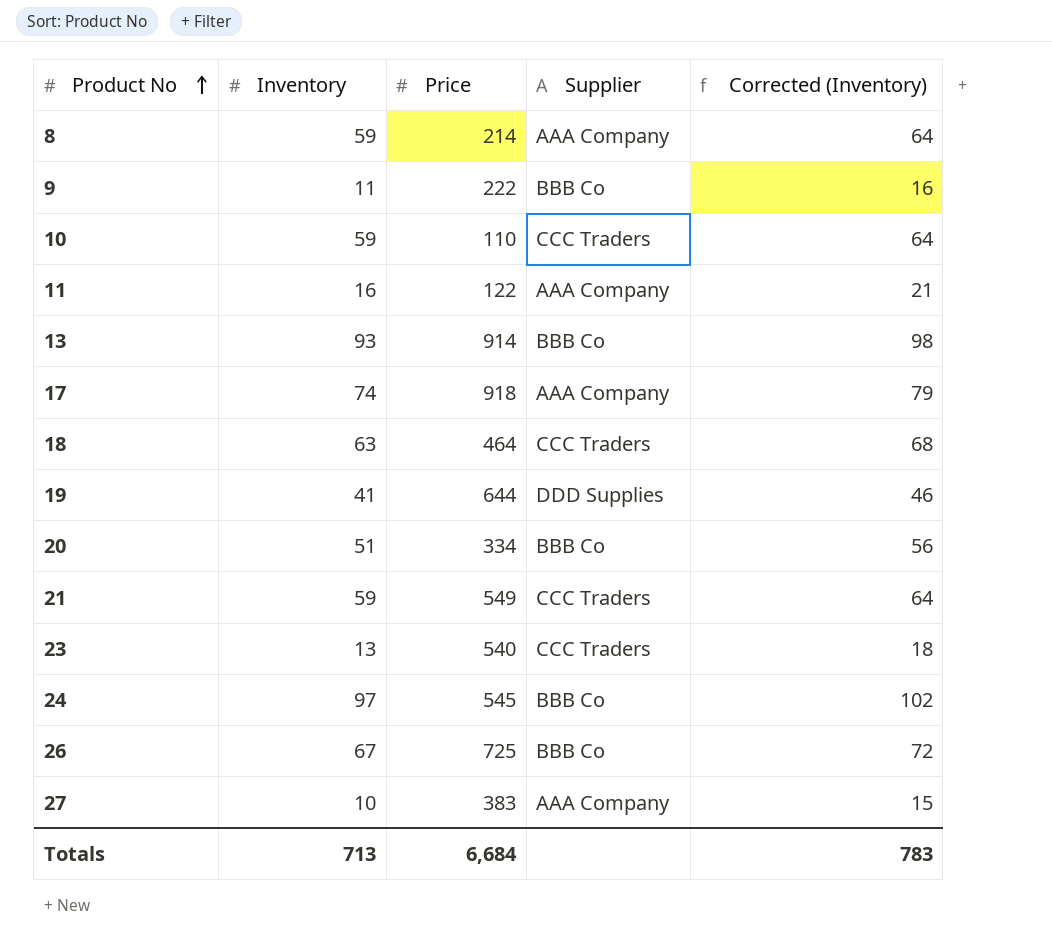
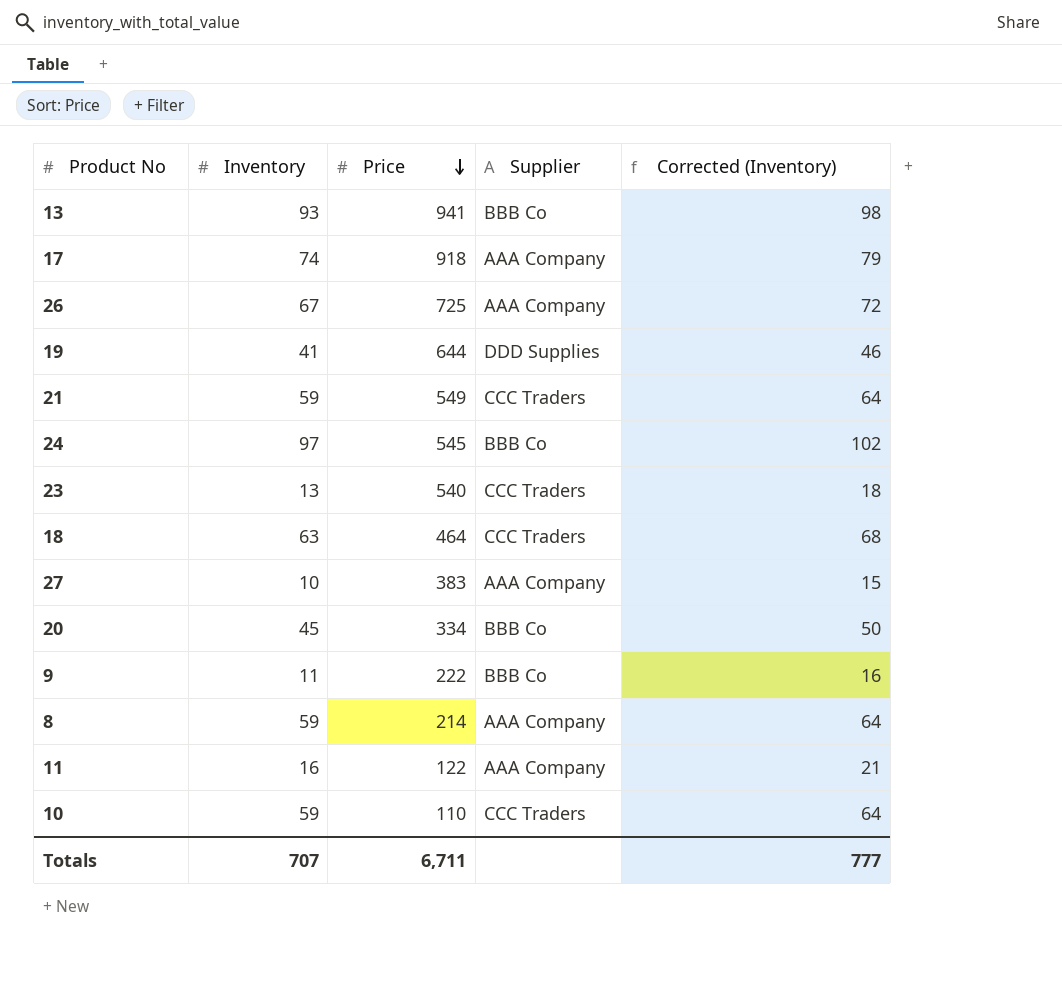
row order: Product No ascending -> Price descending
13 | Price: 914 -> 941
26 | Supplier: BBB Co -> AAA Company
20 | Inventory: 51 -> 45
20 | Corrected (Inventory): 56 -> 50
Totals | Inventory: 713 -> 707
Totals | Price: 6,684 -> 6,711
Totals | Corrected (Inventory): 783 -> 777

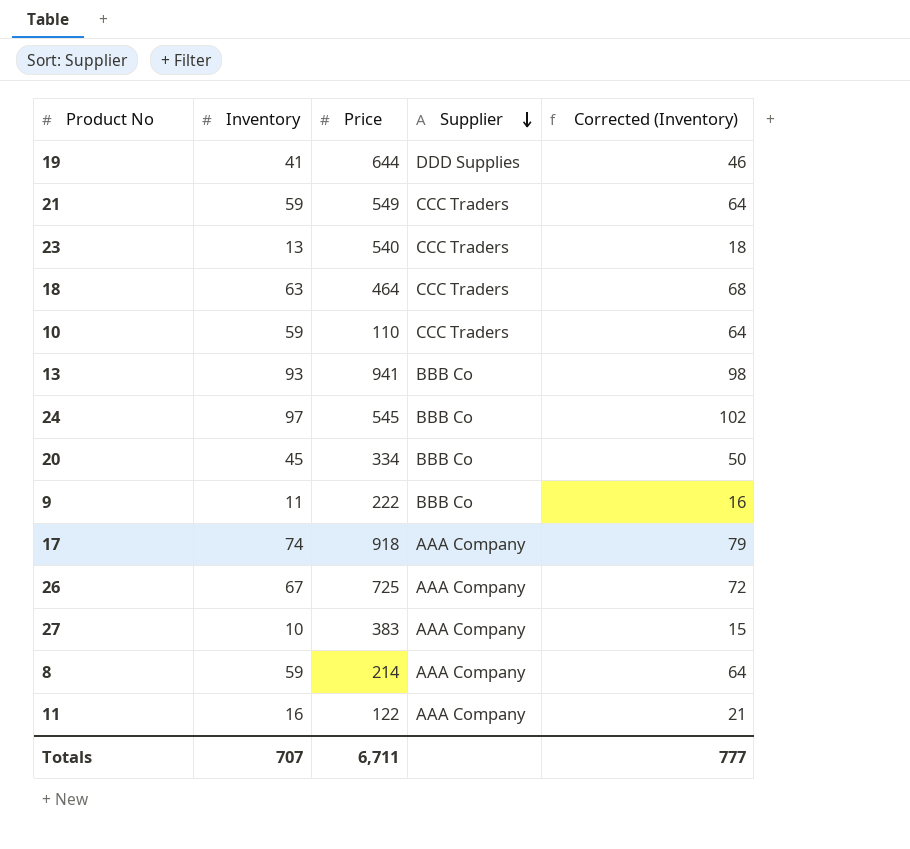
row order: Price descending -> Supplier descending

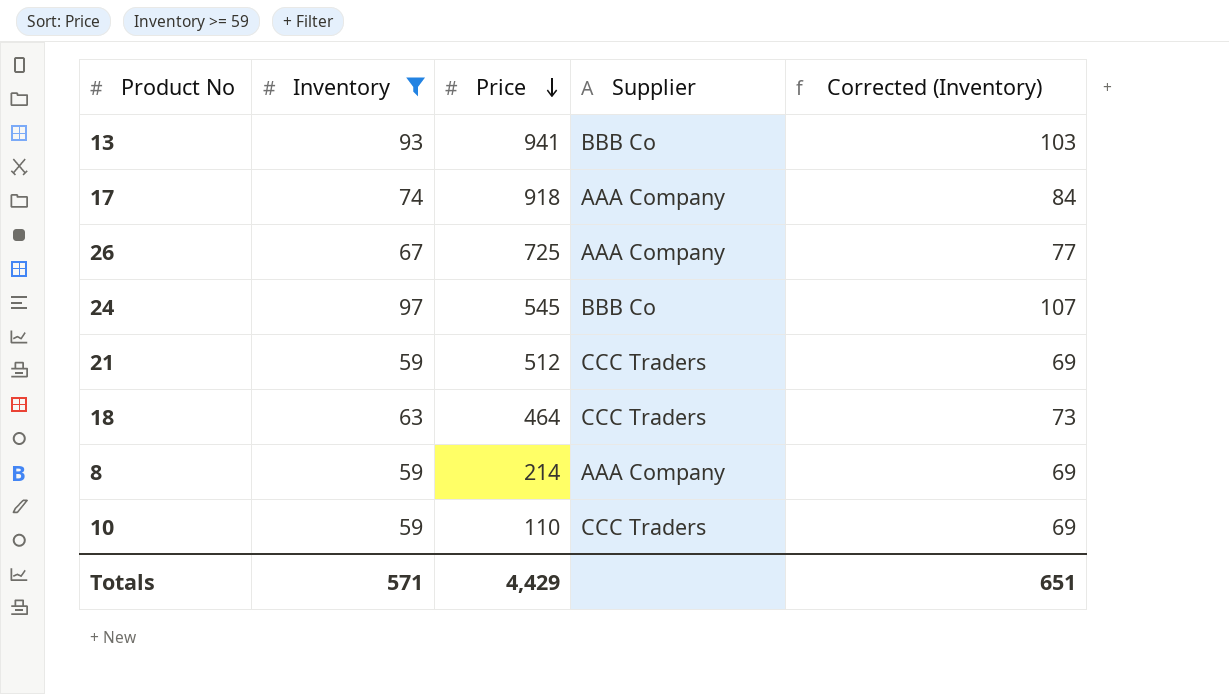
filter: none -> Inventory >= 59
row order: Supplier descending -> Price descending
column Corrected (Inventory) | formula: [Inventory] + 5 -> [Inventory] + 10
21 | Price: 549 -> 512
Totals | Inventory: 707 -> 571
Totals | Price: 6,711 -> 4,429
Totals | Corrected (Inventory): 777 -> 651

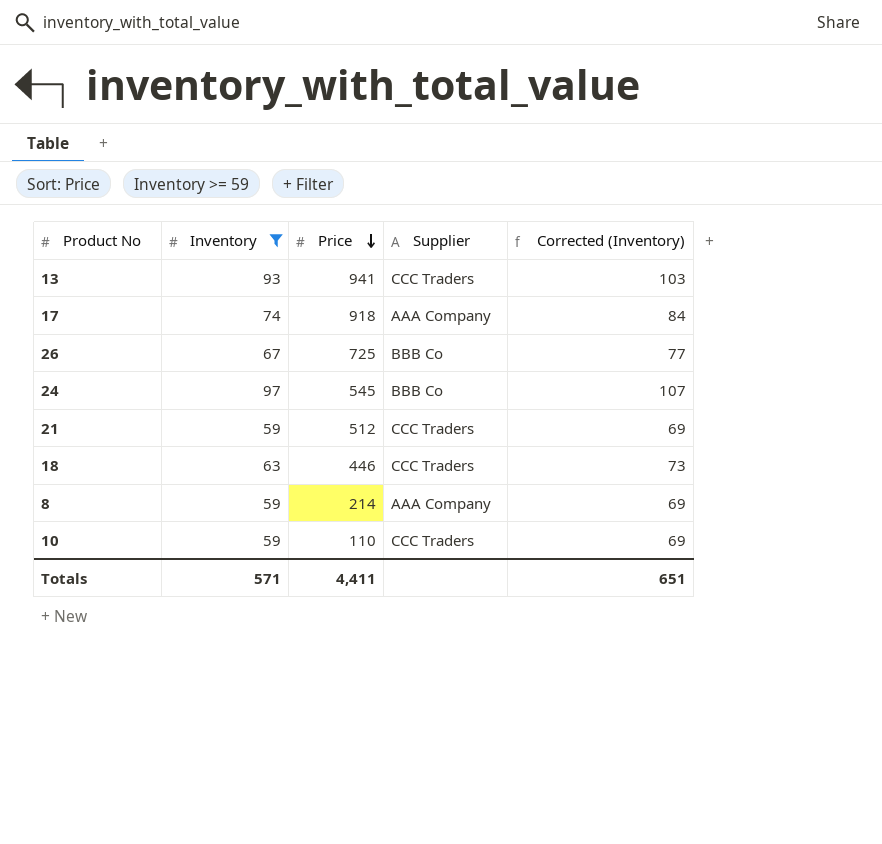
13 | Supplier: BBB Co -> CCC Traders
26 | Supplier: AAA Company -> BBB Co
18 | Price: 464 -> 446
Totals | Price: 4,429 -> 4,411

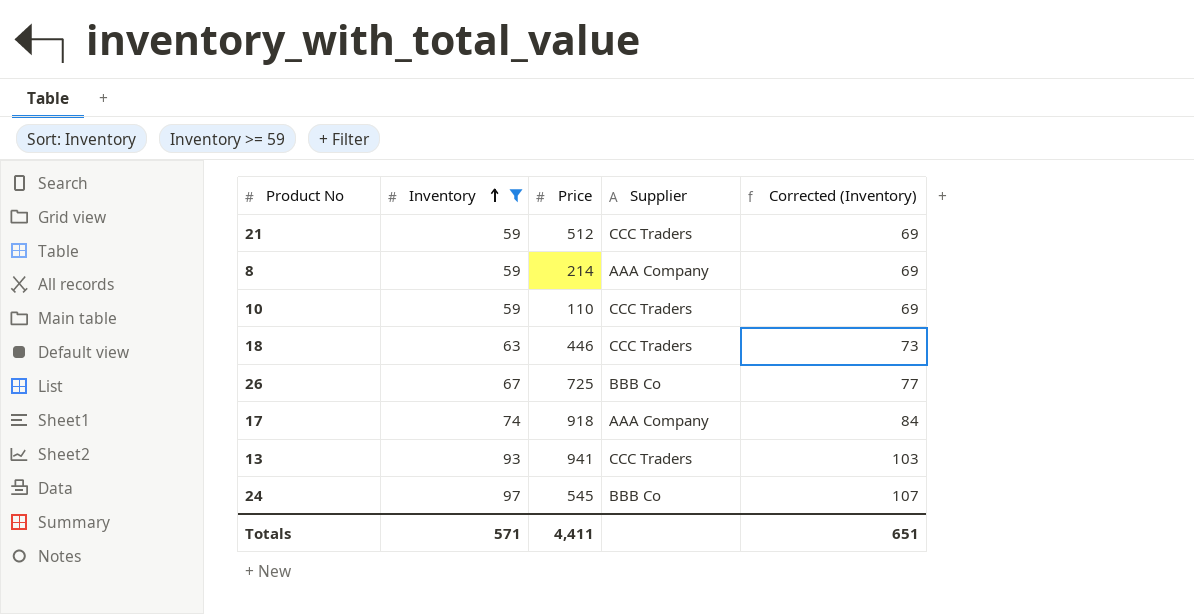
row order: Price descending -> Inventory ascending

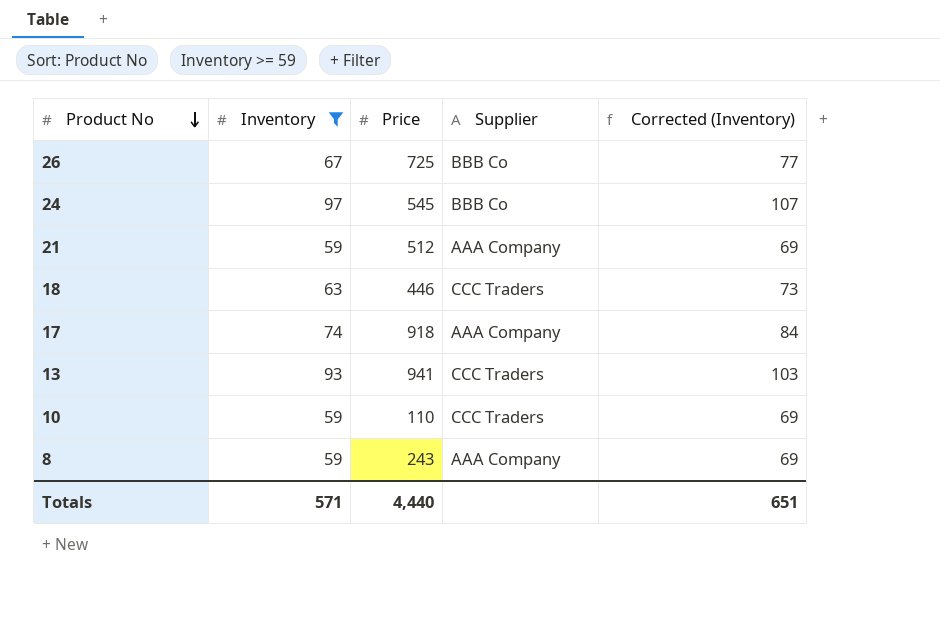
row order: Inventory ascending -> Product No descending
21 | Supplier: CCC Traders -> AAA Company
8 | Price: 214 -> 243
Totals | Price: 4,411 -> 4,440

